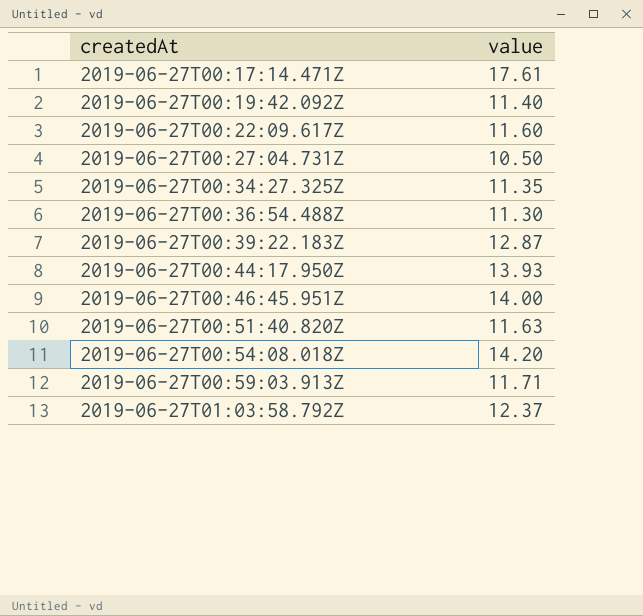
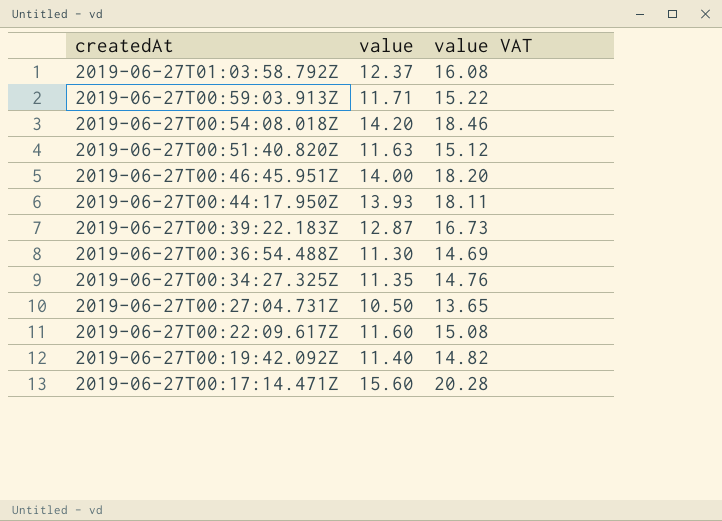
row order: createdAt ascending -> createdAt descending
column value VAT | formula: none -> [value] * 1.3
2019-06-27T00:17:14.471Z | value: 17.61 -> 15.60

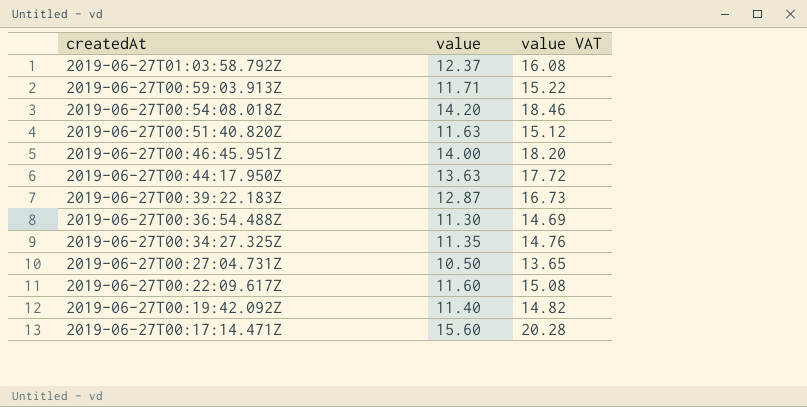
2019-06-27T00:44:17.950Z | value: 13.93 -> 13.63
2019-06-27T00:44:17.950Z | value VAT: 18.11 -> 17.72

